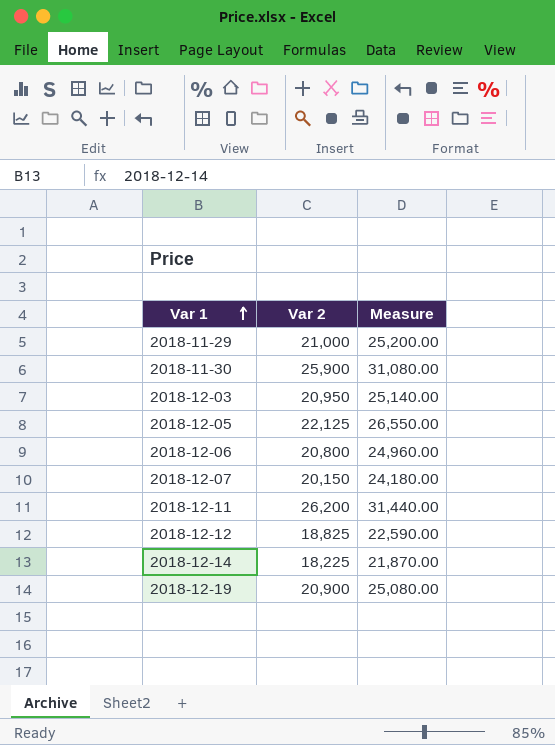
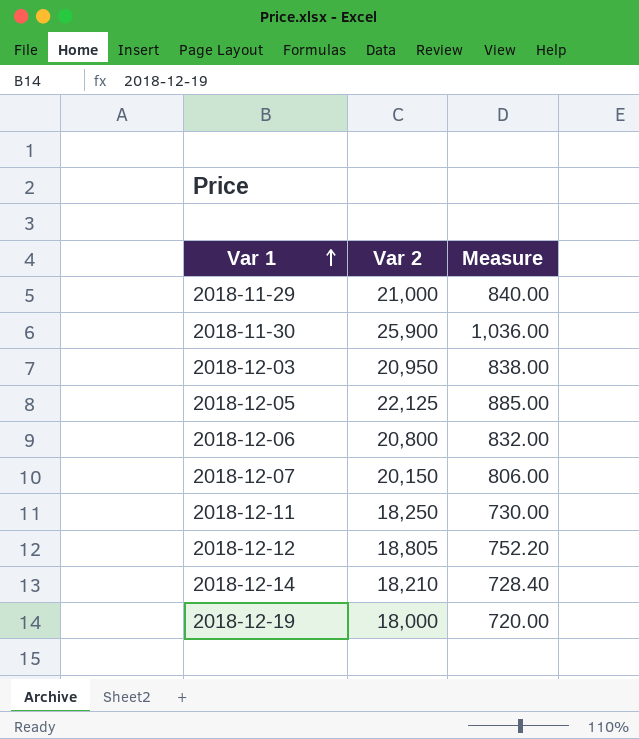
column Measure | formula: [Var 2] * 1.2 -> [Var 2] * 0.04
2018-12-11 | Var 2: 26,200 -> 18,250
2018-12-12 | Var 2: 18,825 -> 18,805
2018-12-14 | Var 2: 18,225 -> 18,210
2018-12-19 | Var 2: 20,900 -> 18,000

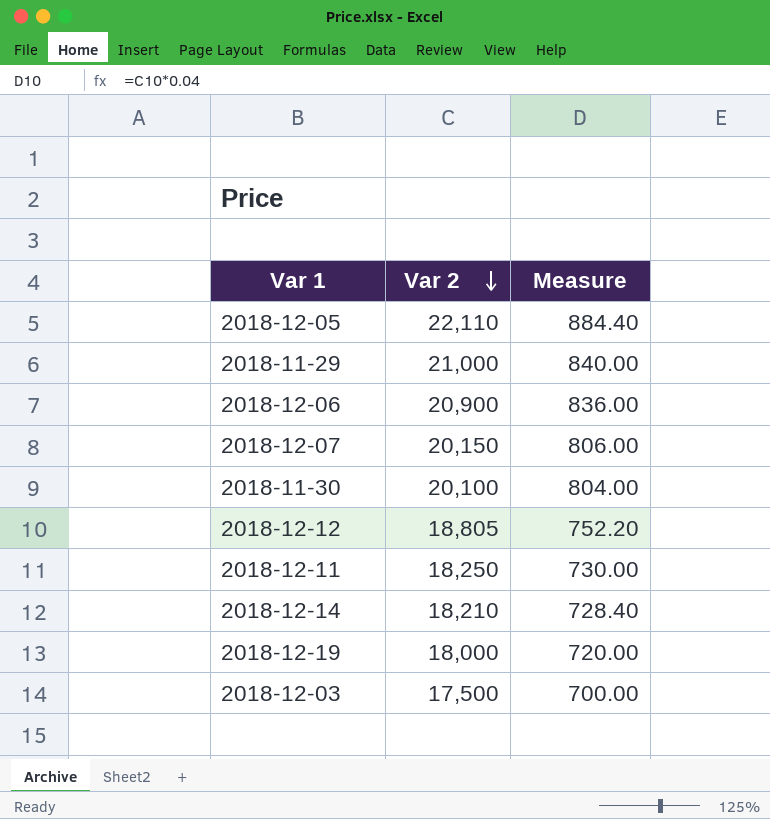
row order: Var 1 ascending -> Var 2 descending
2018-12-05 | Var 2: 22,125 -> 22,110
2018-12-05 | Measure: 885.00 -> 884.40
2018-12-06 | Var 2: 20,800 -> 20,900
2018-12-06 | Measure: 832.00 -> 836.00
2018-11-30 | Var 2: 25,900 -> 20,100
2018-11-30 | Measure: 1,036.00 -> 804.00
2018-12-03 | Var 2: 20,950 -> 17,500
2018-12-03 | Measure: 838.00 -> 700.00

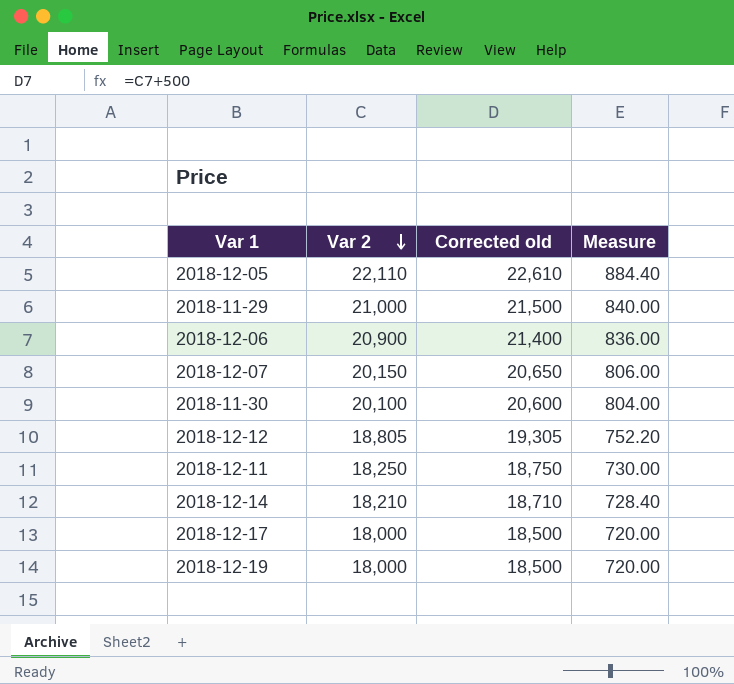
column Corrected old | formula: none -> [Var 2] + 500
row 2018-12-03: 17,500 | 700.00 -> none
row 2018-12-17: none -> 18,000 | 18,500 | 720.00

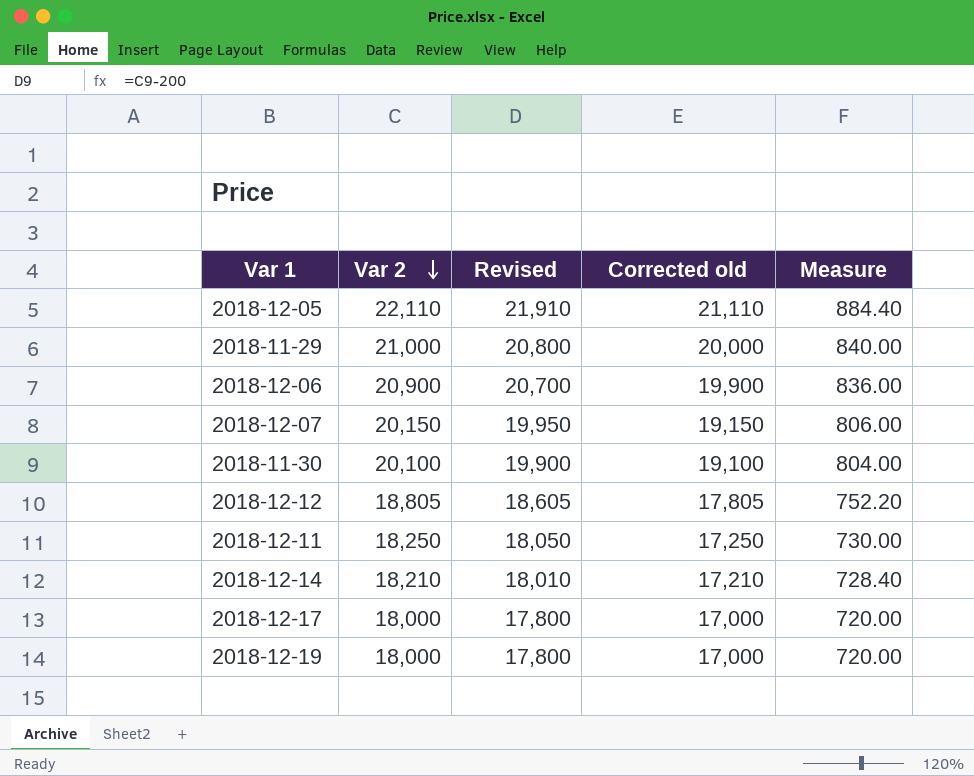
column Revised | formula: none -> [Var 2] - 200
column Corrected old | formula: [Var 2] + 500 -> [Var 2] - 1000

